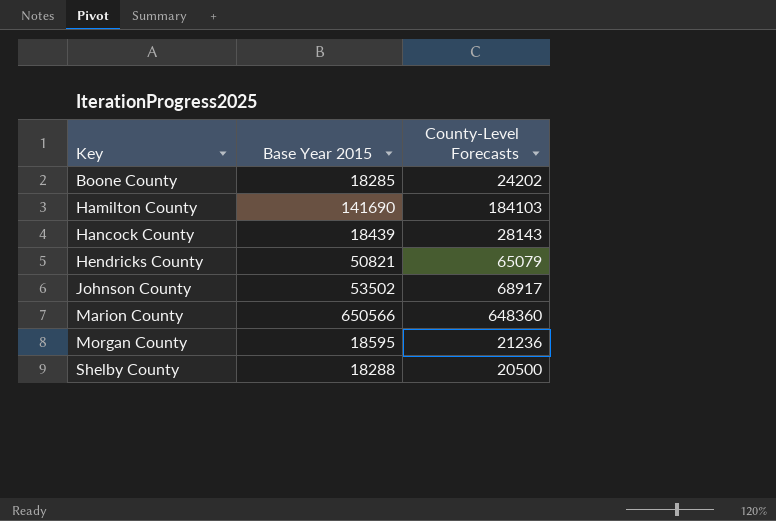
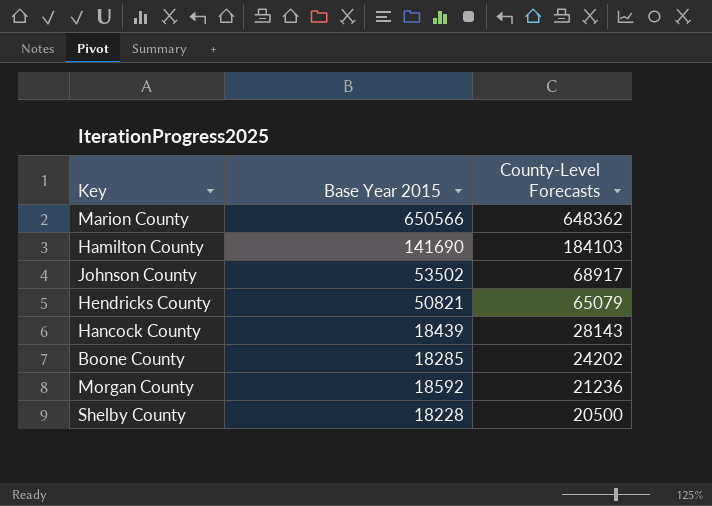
row order: Key ascending -> County-Level Forecasts descending
Marion County | County-Level Forecasts: 648360 -> 648362
Morgan County | Base Year 2015: 18595 -> 18592
Shelby County | Base Year 2015: 18288 -> 18228

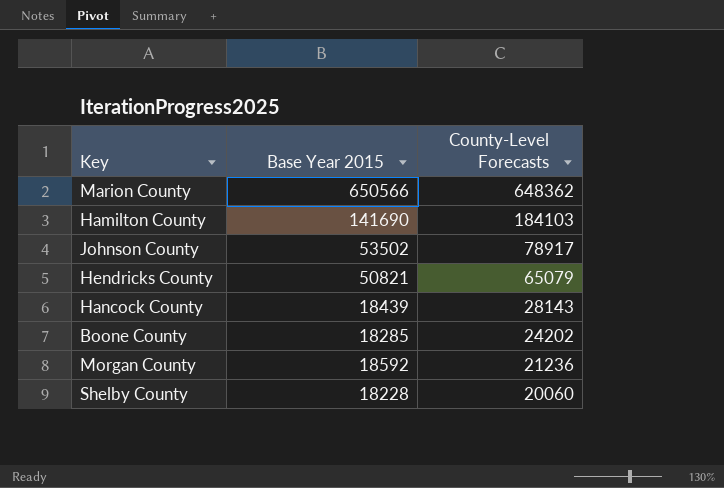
Johnson County | County-Level Forecasts: 68917 -> 78917
Shelby County | County-Level Forecasts: 20500 -> 20060

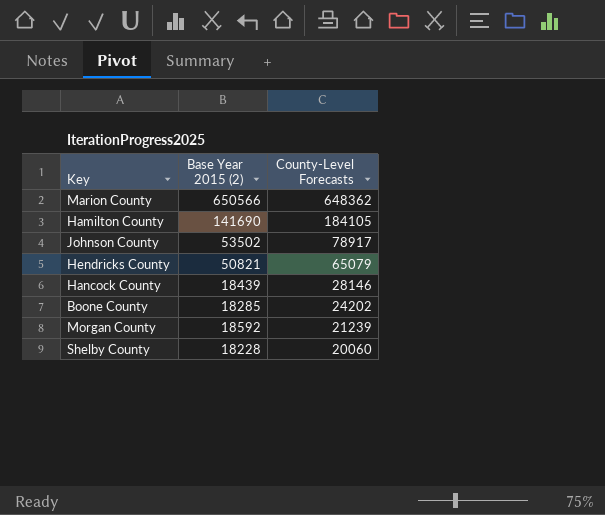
column name: Base Year 2015 -> Base Year 2015 (2)
Hamilton County | County-Level Forecasts: 184103 -> 184105
Hancock County | County-Level Forecasts: 28143 -> 28146
Morgan County | County-Level Forecasts: 21236 -> 21239

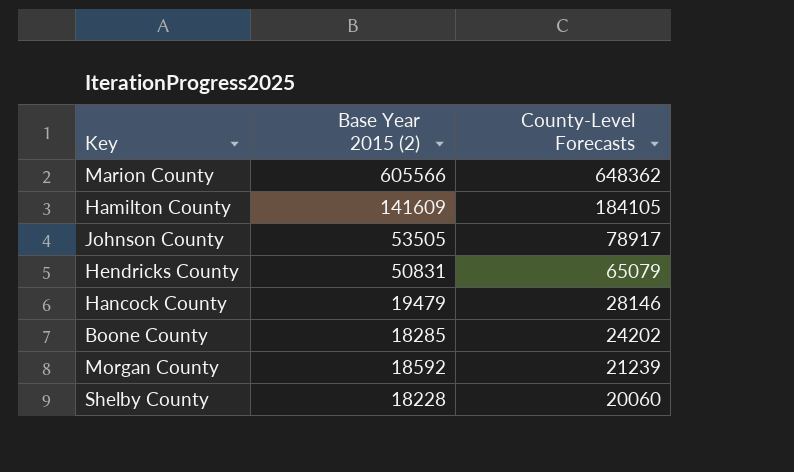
Marion County | Base Year 2015 (2): 650566 -> 605566
Hamilton County | Base Year 2015 (2): 141690 -> 141609
Johnson County | Base Year 2015 (2): 53502 -> 53505
Hendricks County | Base Year 2015 (2): 50821 -> 50831
Hancock County | Base Year 2015 (2): 18439 -> 19479

